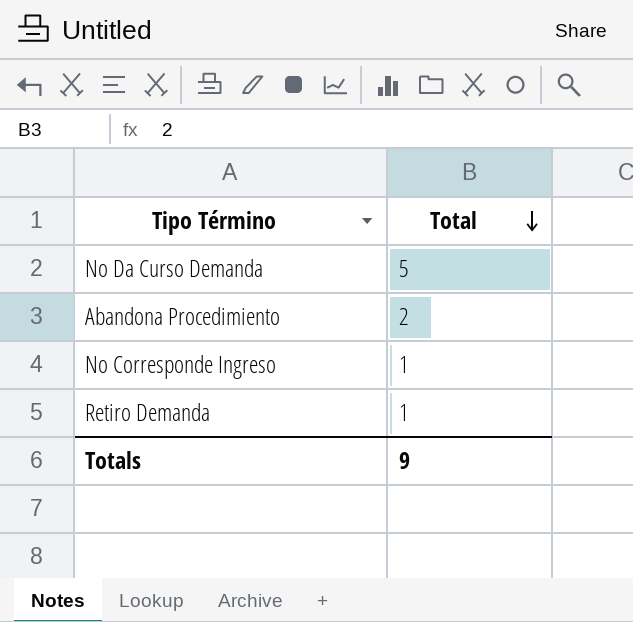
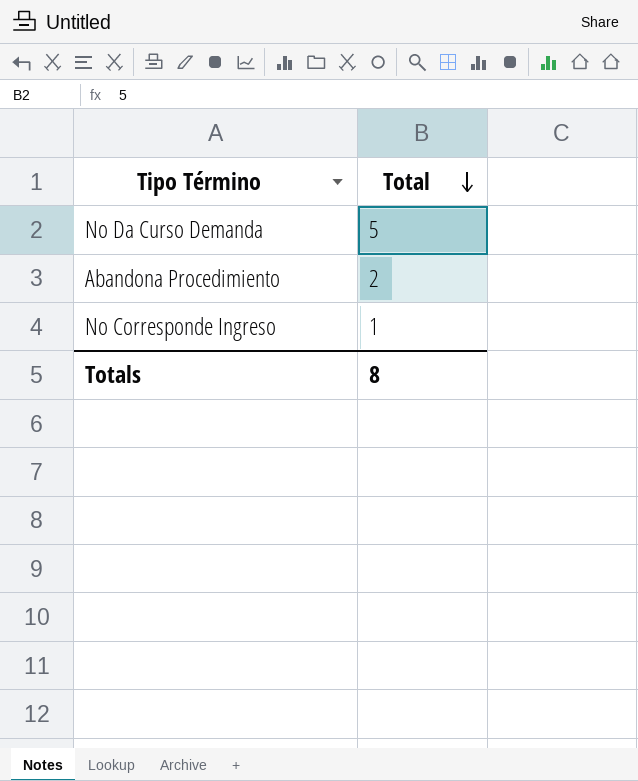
row Retiro Demanda: 1 -> none
Totals | Total: 9 -> 8

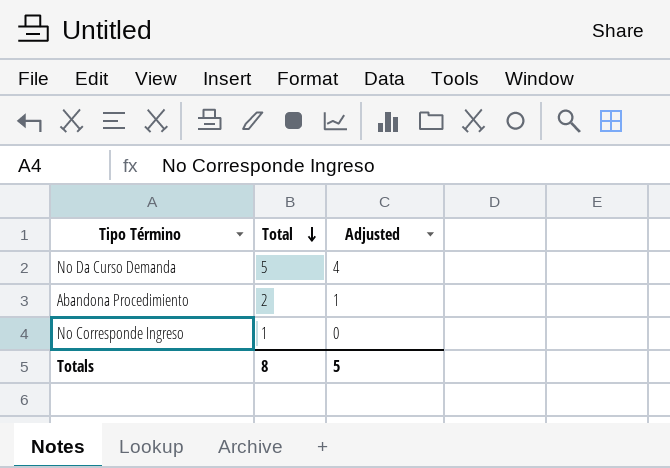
column Adjusted | formula: none -> [Total] - 1

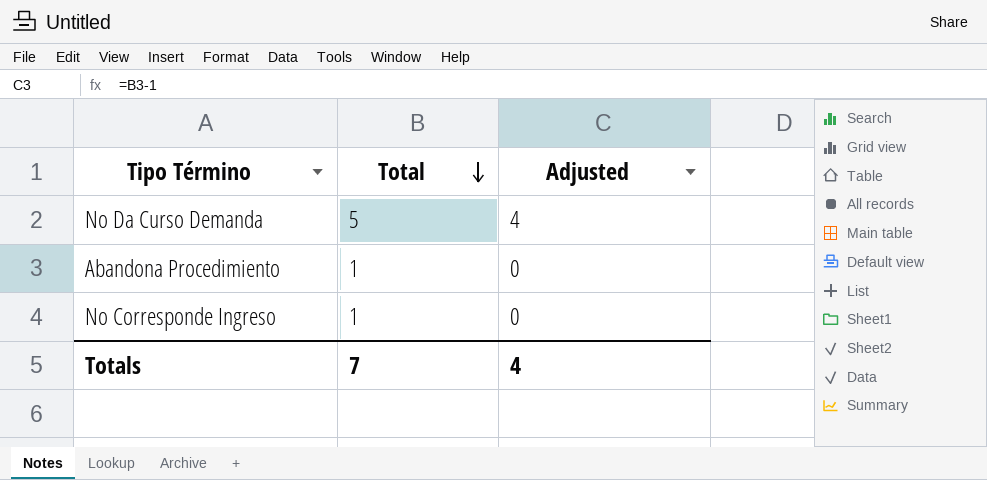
Abandona Procedimiento | Total: 2 -> 1
Abandona Procedimiento | Adjusted: 1 -> 0
Totals | Total: 8 -> 7
Totals | Adjusted: 5 -> 4

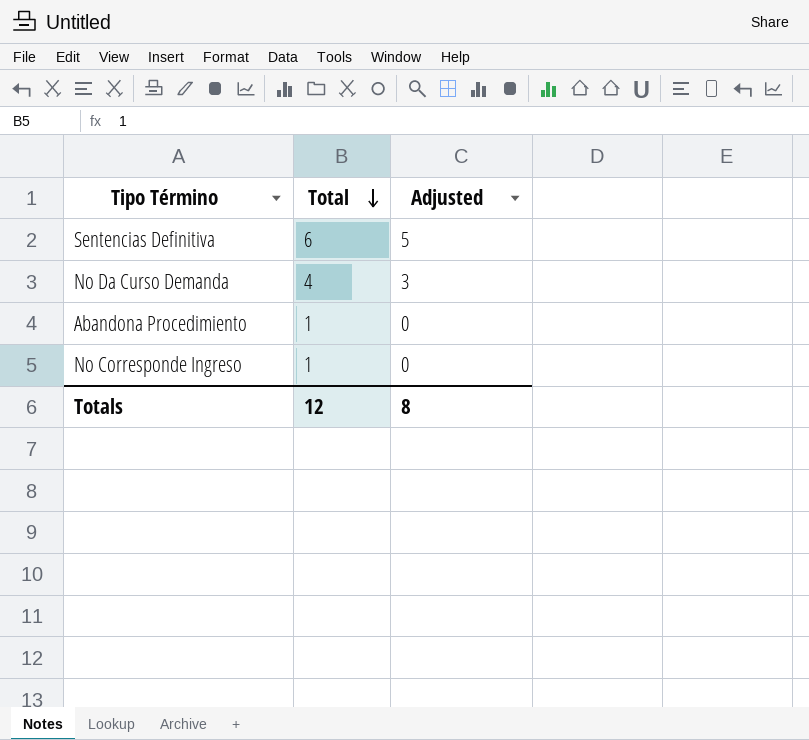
row Sentencias Definitiva: none -> 6 | 5
No Da Curso Demanda | Total: 5 -> 4
No Da Curso Demanda | Adjusted: 4 -> 3
Totals | Total: 7 -> 12
Totals | Adjusted: 4 -> 8

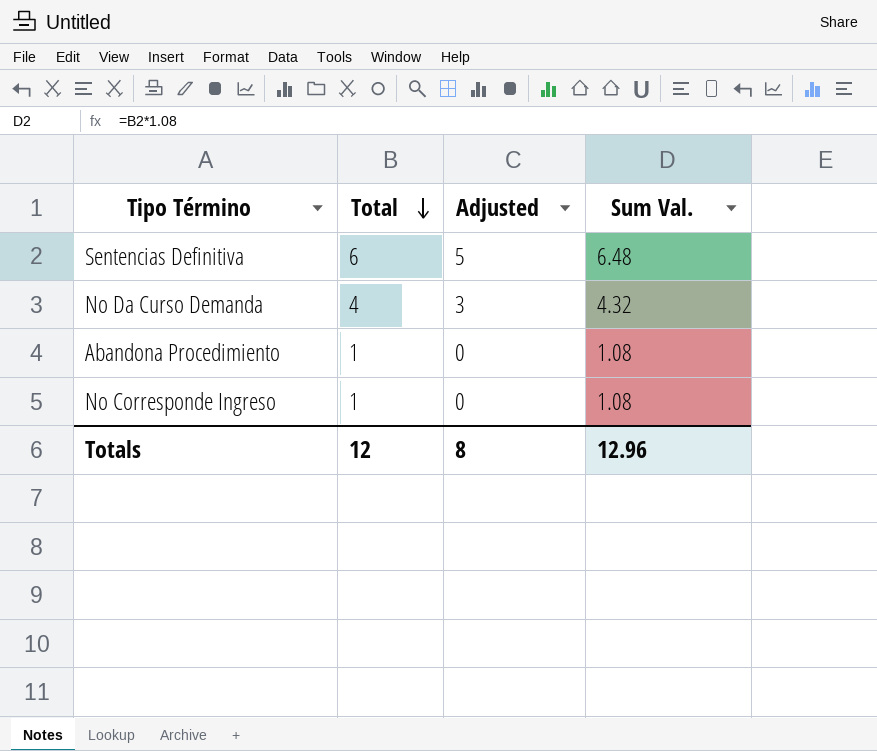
column Sum Val. | formula: none -> [Total] * 1.08

